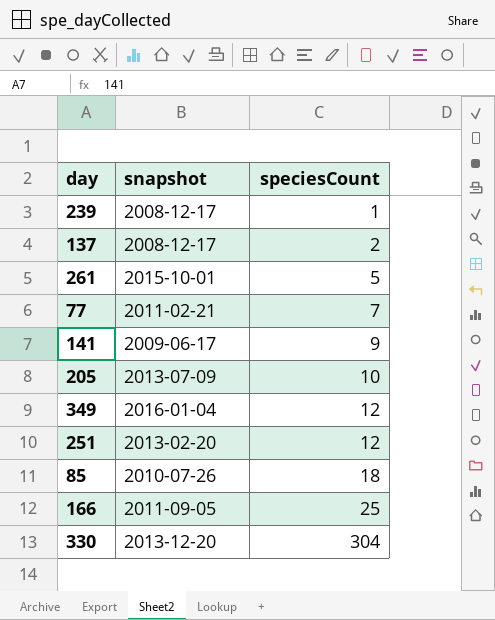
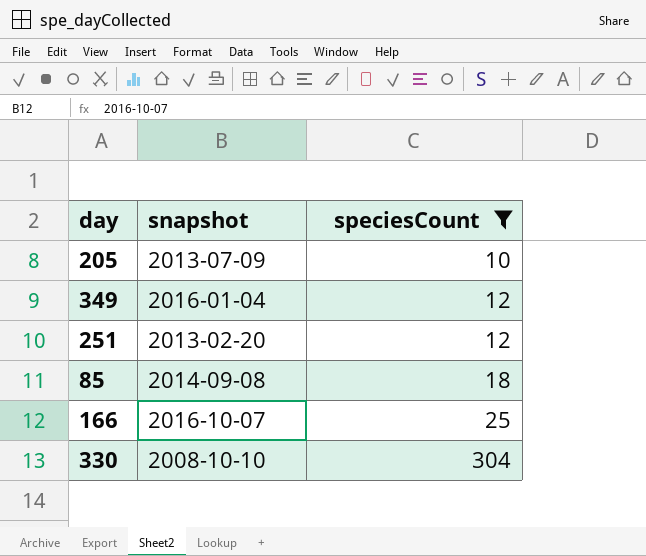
filter: none -> speciesCount >= 10
85 | snapshot: 2010-07-26 -> 2014-09-08
166 | snapshot: 2011-09-05 -> 2016-10-07
330 | snapshot: 2013-12-20 -> 2008-10-10

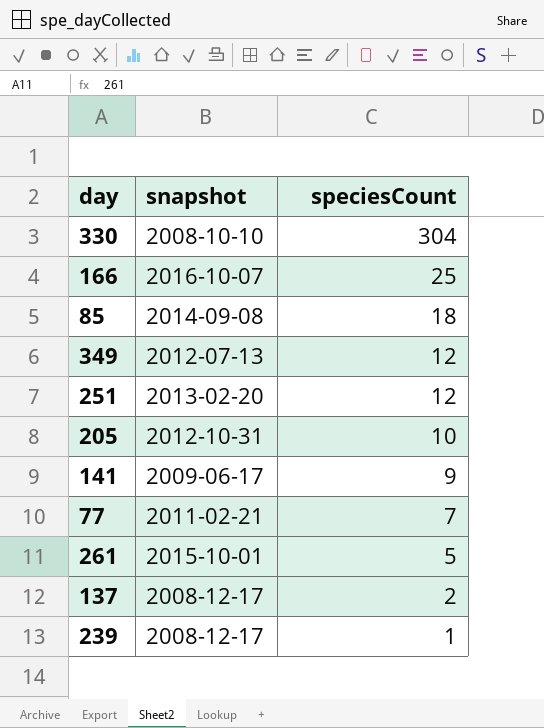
filter: speciesCount >= 10 -> none
row order: speciesCount ascending -> speciesCount descending
349 | snapshot: 2016-01-04 -> 2012-07-13
205 | snapshot: 2013-07-09 -> 2012-10-31

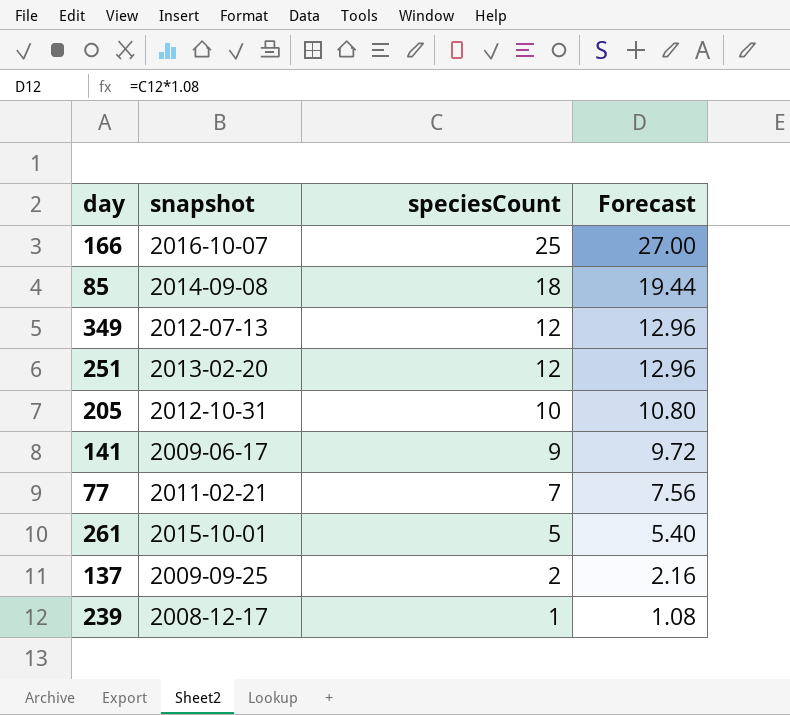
column Forecast | formula: none -> [speciesCount] * 1.08
row 330: 2008-10-10 | 304 -> none
137 | snapshot: 2008-12-17 -> 2009-09-25

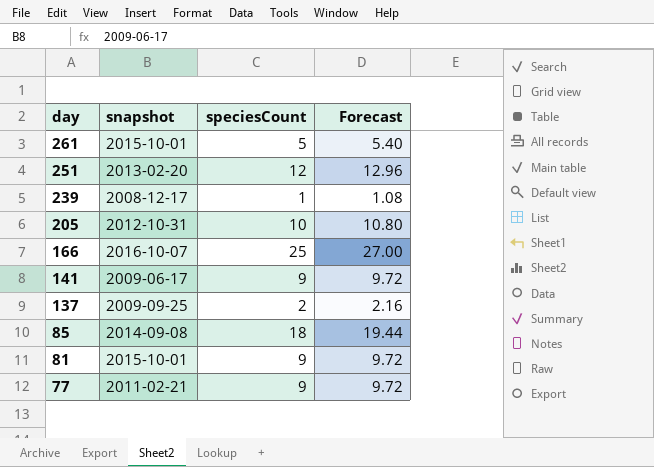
row order: speciesCount descending -> day descending
row 349: 2012-07-13 | 12 | 12.96 -> none
row 81: none -> 2015-10-01 | 9 | 9.72
77 | speciesCount: 7 -> 9
77 | Forecast: 7.56 -> 9.72

